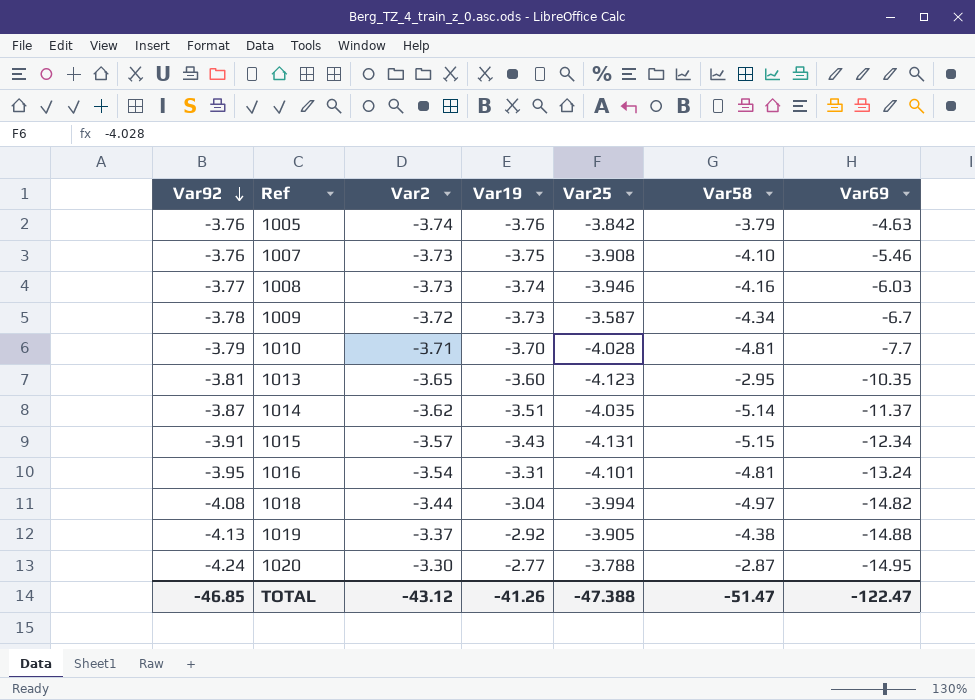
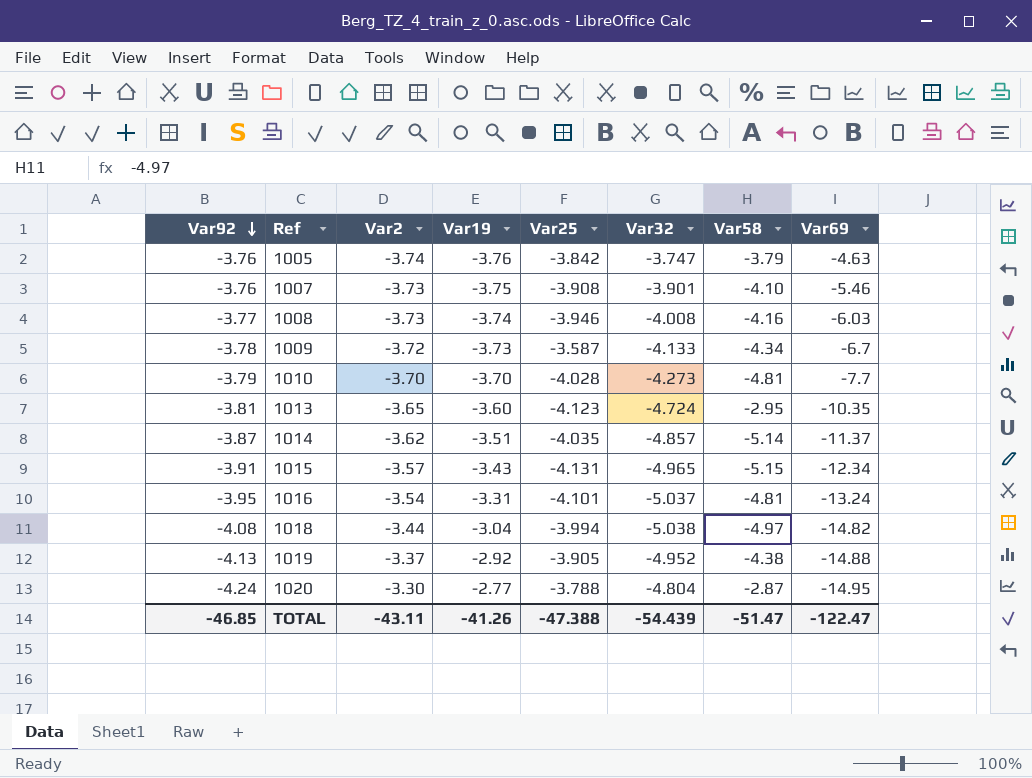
column Var32 | position: none -> 6
1010 | Var2: -3.71 -> -3.70
TOTAL | Var2: -43.12 -> -43.11

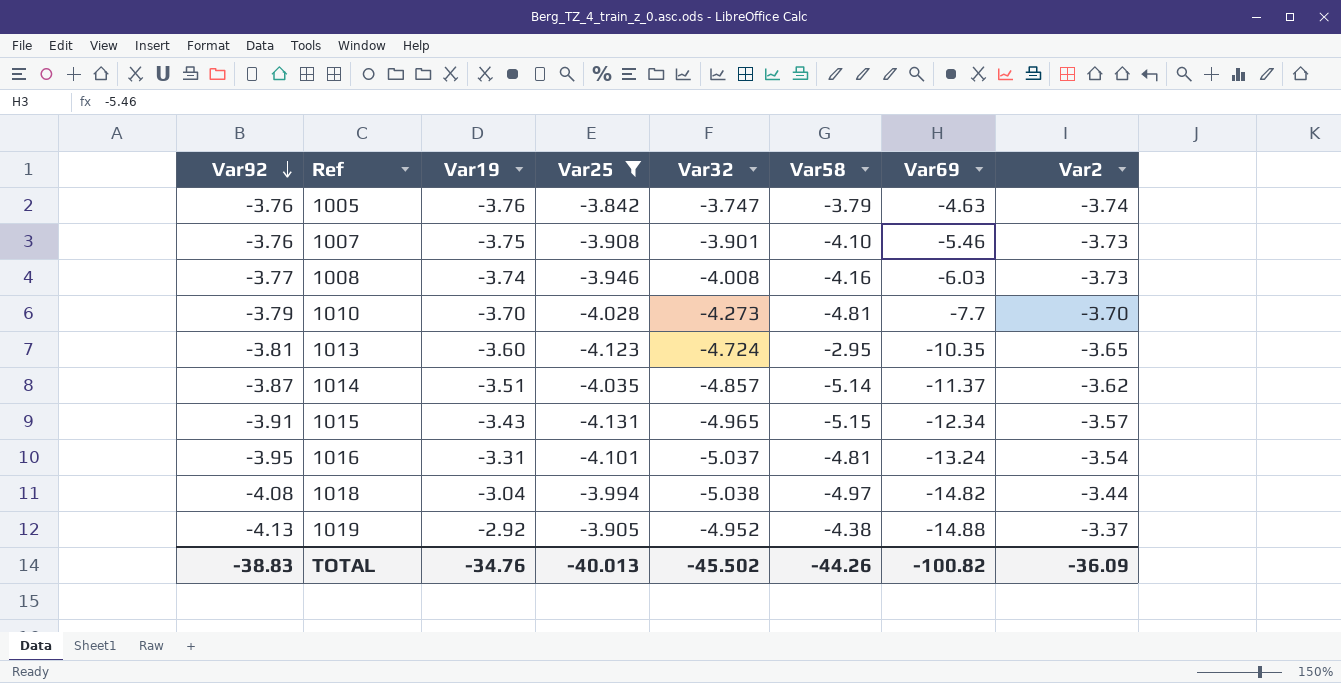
filter: none -> Var25 <= -3.842
column Var2 | position: 3 -> 8
TOTAL | Var92: -46.85 -> -38.83
TOTAL | Var19: -41.26 -> -34.76
TOTAL | Var25: -47.388 -> -40.013
TOTAL | Var32: -54.439 -> -45.502
TOTAL | Var58: -51.47 -> -44.26
TOTAL | Var69: -122.47 -> -100.82
TOTAL | Var2: -43.11 -> -36.09

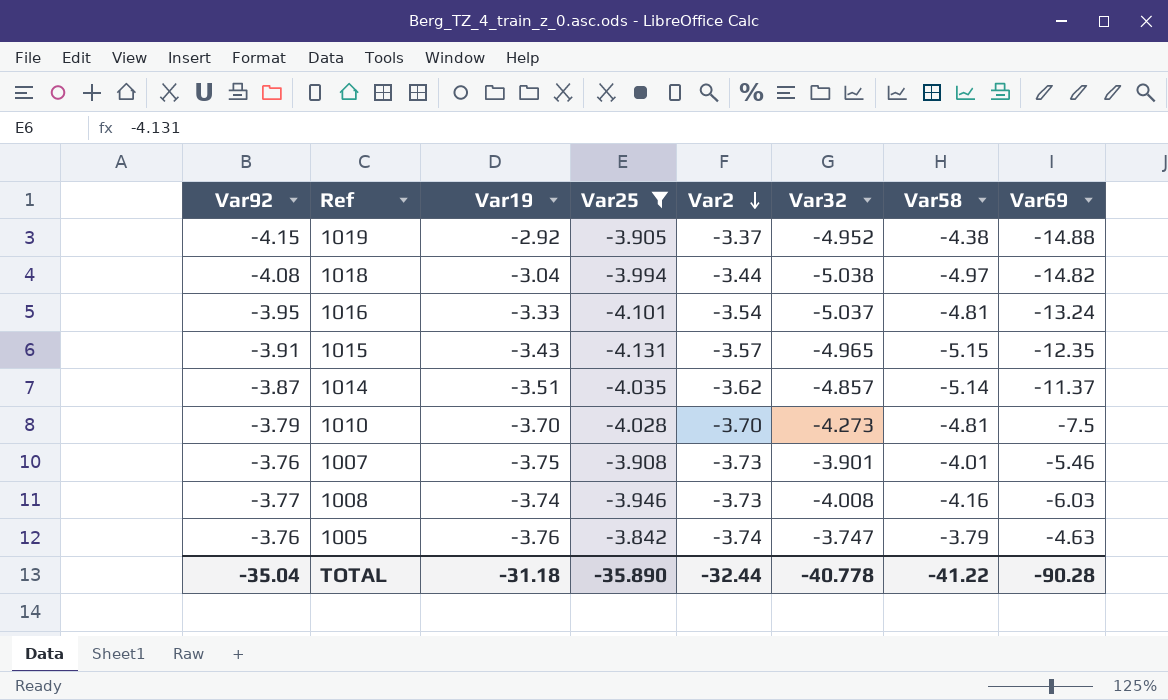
row order: Var92 descending -> Var2 descending
column Var2 | position: 8 -> 5
row 1013: -3.81 | -3.60 | -4.123 | -4.724 | -2.95 | -10.35 | -3.65 -> none
1019 | Var92: -4.13 -> -4.15
1016 | Var19: -3.31 -> -3.33
1015 | Var69: -12.34 -> -12.35
1010 | Var69: -7.7 -> -7.5
1007 | Var58: -4.10 -> -4.01
TOTAL | Var92: -38.83 -> -35.04
TOTAL | Var19: -34.76 -> -31.18
TOTAL | Var25: -40.013 -> -35.890
TOTAL | Var2: -36.09 -> -32.44
TOTAL | Var32: -45.502 -> -40.778
TOTAL | Var58: -44.26 -> -41.22
TOTAL | Var69: -100.82 -> -90.28

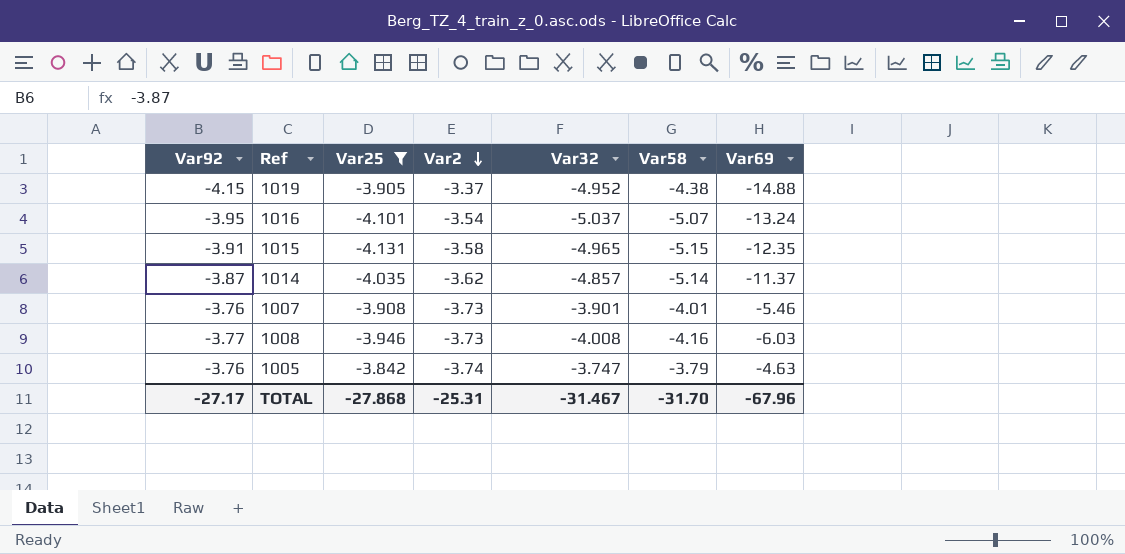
column Var19 | position: 3 -> none
row 1018: -4.08 | -3.04 | -3.994 | -3.44 | -5.038 | -4.97 | -14.82 -> none
row 1010: -3.79 | -3.70 | -4.028 | -3.70 | -4.273 | -4.81 | -7.5 -> none
1016 | Var58: -4.81 -> -5.07
1015 | Var2: -3.57 -> -3.58
TOTAL | Var92: -35.04 -> -27.17
TOTAL | Var25: -35.890 -> -27.868
TOTAL | Var2: -32.44 -> -25.31
TOTAL | Var32: -40.778 -> -31.467
TOTAL | Var58: -41.22 -> -31.70
TOTAL | Var69: -90.28 -> -67.96

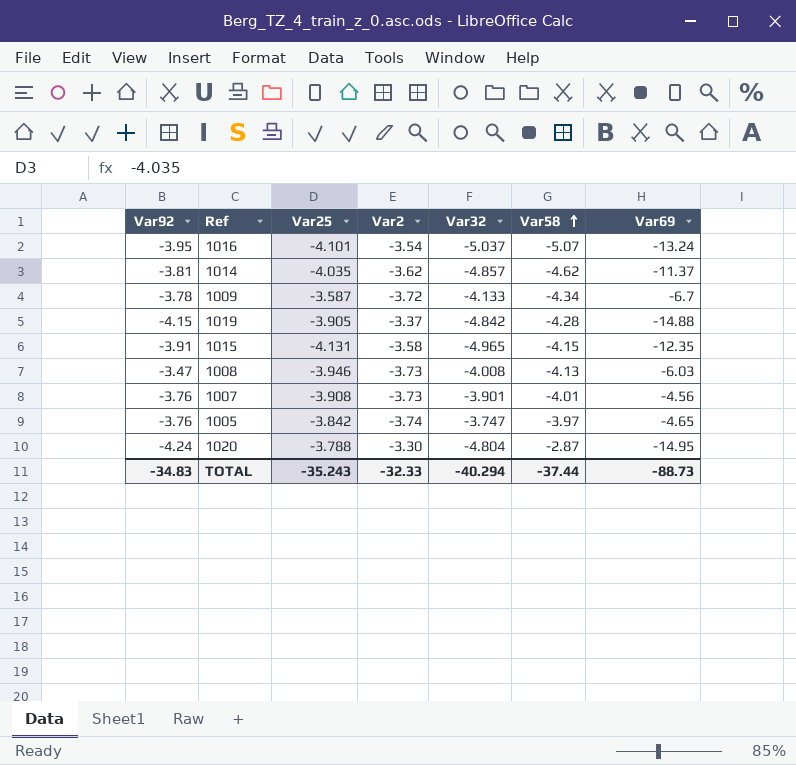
filter: Var25 <= -3.842 -> none
row order: Var2 descending -> Var58 ascending
1014 | Var92: -3.87 -> -3.81
1014 | Var58: -5.14 -> -4.62
1019 | Var32: -4.952 -> -4.842
1019 | Var58: -4.38 -> -4.28
1015 | Var58: -5.15 -> -4.15
1008 | Var92: -3.77 -> -3.47
1008 | Var58: -4.16 -> -4.13
1007 | Var69: -5.46 -> -4.56
1005 | Var58: -3.79 -> -3.97
1005 | Var69: -4.63 -> -4.65
TOTAL | Var92: -27.17 -> -34.83
TOTAL | Var25: -27.868 -> -35.243
TOTAL | Var2: -25.31 -> -32.33
TOTAL | Var32: -31.467 -> -40.294
TOTAL | Var58: -31.70 -> -37.44
TOTAL | Var69: -67.96 -> -88.73

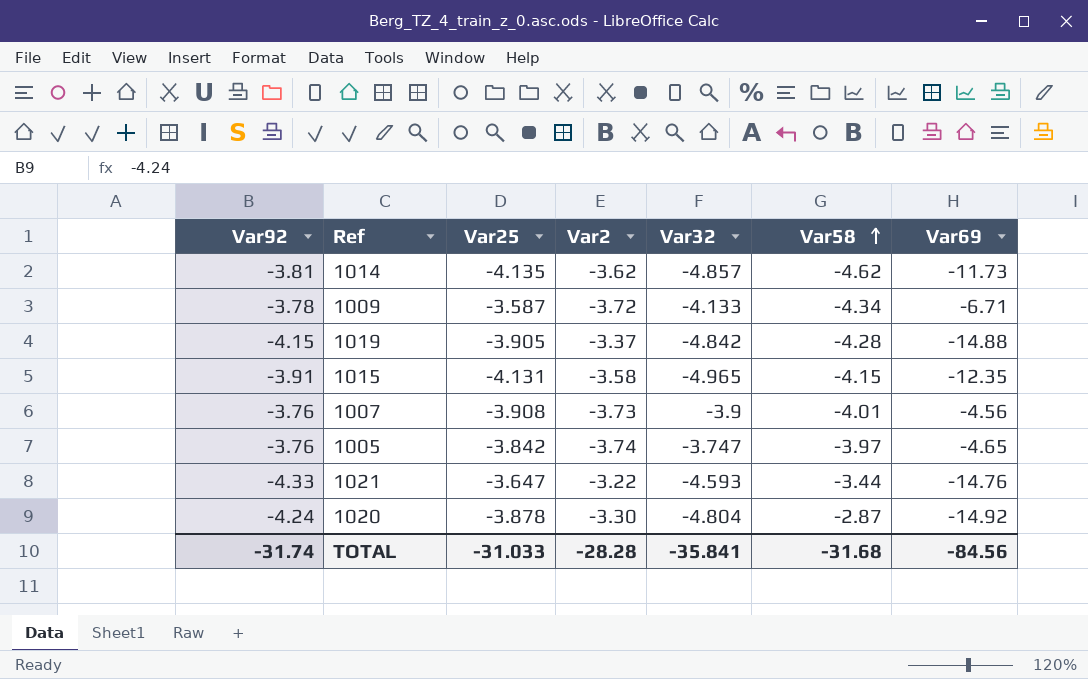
row 1016: -3.95 | -4.101 | -3.54 | -5.037 | -5.07 | -13.24 -> none
row 1008: -3.47 | -3.946 | -3.73 | -4.008 | -4.13 | -6.03 -> none
1014 | Var25: -4.035 -> -4.135
1014 | Var69: -11.37 -> -11.73
1009 | Var69: -6.7 -> -6.71
1007 | Var32: -3.901 -> -3.9
row 1021: none -> -4.33 | -3.647 | -3.22 | -4.593 | -3.44 | -14.76
1020 | Var25: -3.788 -> -3.878
1020 | Var69: -14.95 -> -14.92
TOTAL | Var92: -34.83 -> -31.74
TOTAL | Var25: -35.243 -> -31.033
TOTAL | Var2: -32.33 -> -28.28
TOTAL | Var32: -40.294 -> -35.841
TOTAL | Var58: -37.44 -> -31.68
TOTAL | Var69: -88.73 -> -84.56

